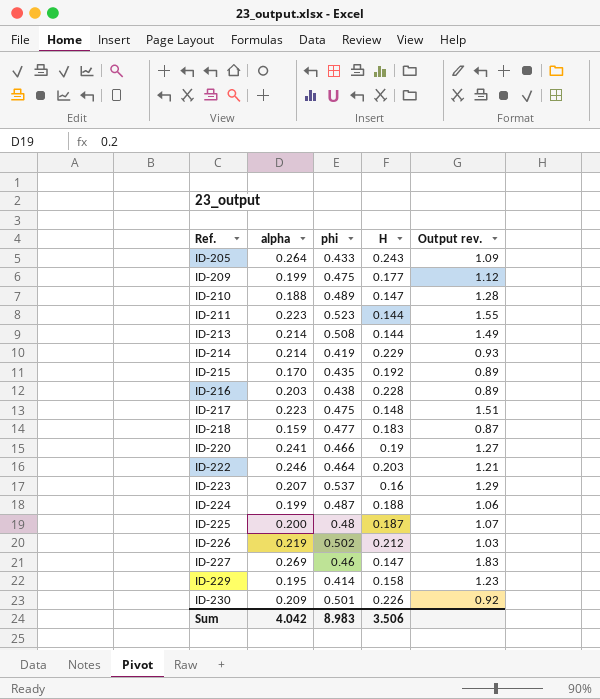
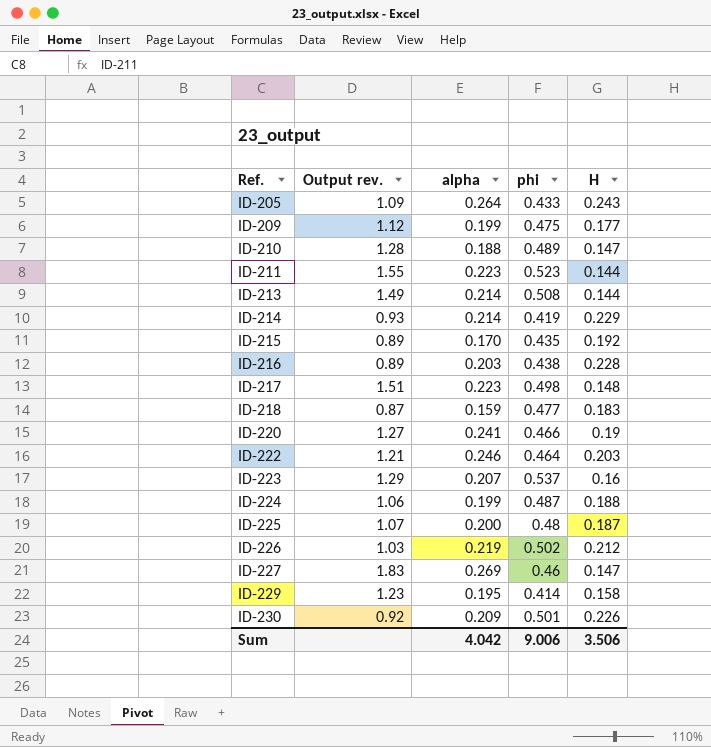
column Output rev. | position: 5 -> 2
ID-217 | phi: 0.475 -> 0.498
Sum | phi: 8.983 -> 9.006

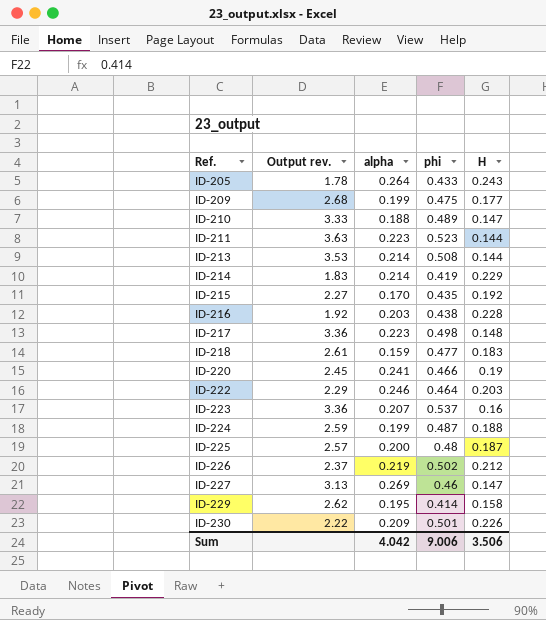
column Output rev. | formula: [alpha] / [H] -> [phi] / [H]

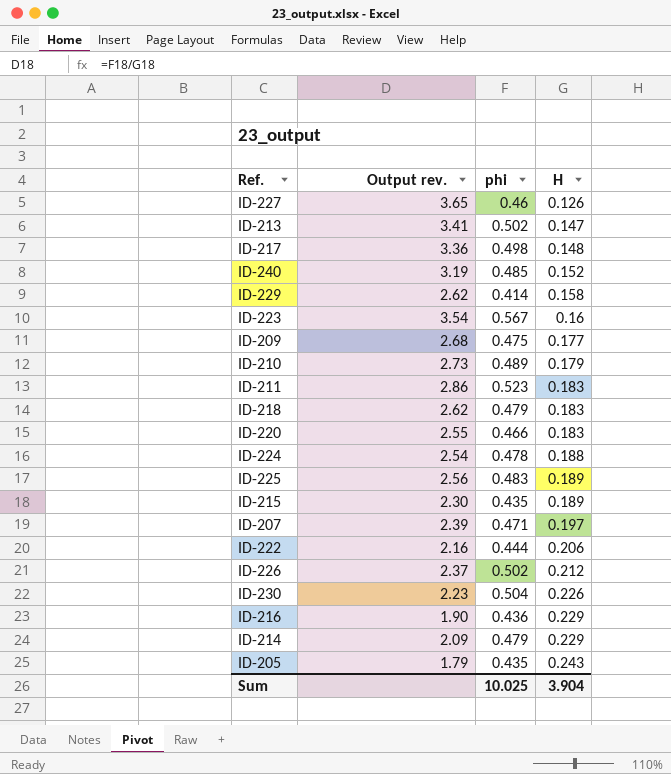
row order: Ref. ascending -> H ascending
column alpha | position: 3 -> none
ID-227 | Output rev.: 3.13 -> 3.65
ID-227 | H: 0.147 -> 0.126
ID-213 | Output rev.: 3.53 -> 3.41
ID-213 | phi: 0.508 -> 0.502
ID-213 | H: 0.144 -> 0.147
row ID-240: none -> 3.19 | 0.485 | 0.152
ID-223 | Output rev.: 3.36 -> 3.54
ID-223 | phi: 0.537 -> 0.567
ID-210 | Output rev.: 3.33 -> 2.73
ID-210 | H: 0.147 -> 0.179
ID-211 | Output rev.: 3.63 -> 2.86
ID-211 | H: 0.144 -> 0.183
ID-218 | Output rev.: 2.61 -> 2.62
ID-218 | phi: 0.477 -> 0.479
ID-220 | Output rev.: 2.45 -> 2.55
ID-220 | H: 0.19 -> 0.183
ID-224 | Output rev.: 2.59 -> 2.54
ID-224 | phi: 0.487 -> 0.478
ID-225 | Output rev.: 2.57 -> 2.56
ID-225 | phi: 0.48 -> 0.483
ID-225 | H: 0.187 -> 0.189
ID-215 | Output rev.: 2.27 -> 2.30
ID-215 | H: 0.192 -> 0.189
row ID-207: none -> 2.39 | 0.471 | 0.197
ID-222 | Output rev.: 2.29 -> 2.16
ID-222 | phi: 0.464 -> 0.444
ID-222 | H: 0.203 -> 0.206
ID-230 | Output rev.: 2.22 -> 2.23
ID-230 | phi: 0.501 -> 0.504
ID-216 | Output rev.: 1.92 -> 1.90
ID-216 | phi: 0.438 -> 0.436
ID-216 | H: 0.228 -> 0.229
ID-214 | Output rev.: 1.83 -> 2.09
ID-214 | phi: 0.419 -> 0.479
ID-205 | Output rev.: 1.78 -> 1.79
ID-205 | phi: 0.433 -> 0.435
Sum | phi: 9.006 -> 10.025
Sum | H: 3.506 -> 3.904

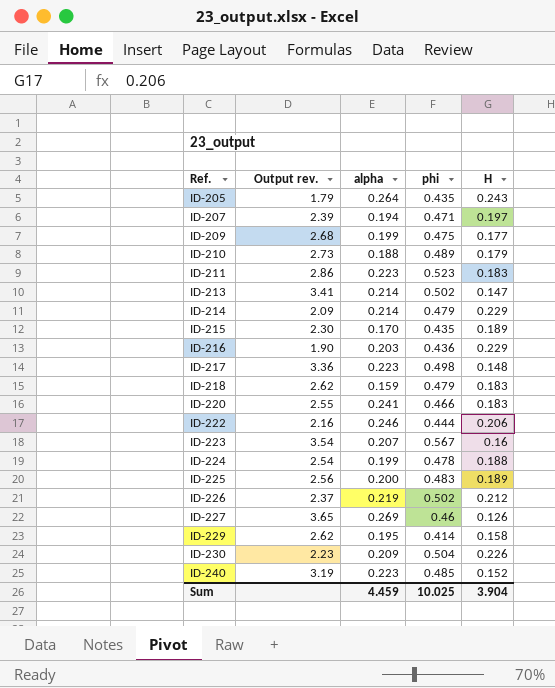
row order: H ascending -> Ref. ascending
column alpha | position: none -> 3

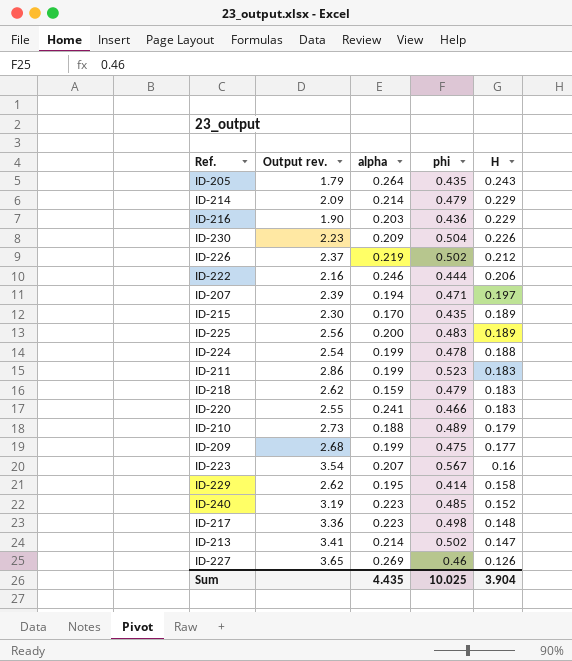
row order: Ref. ascending -> H descending
ID-211 | alpha: 0.223 -> 0.199
Sum | alpha: 4.459 -> 4.435

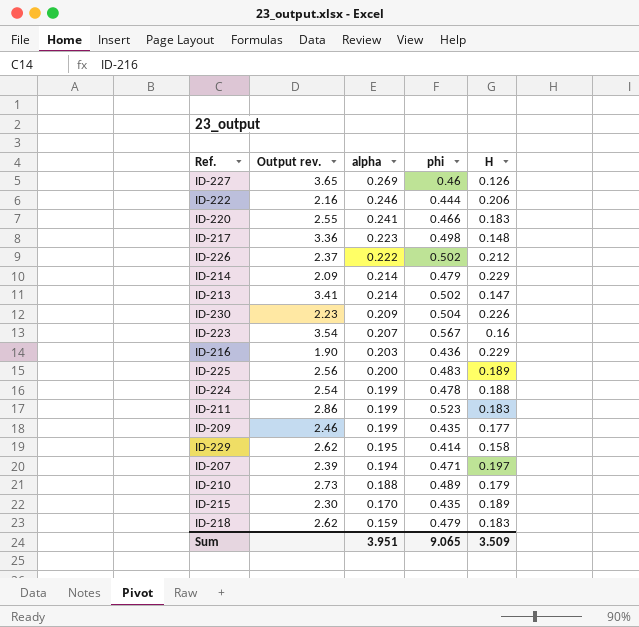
row order: H descending -> alpha descending
row ID-205: 1.79 | 0.264 | 0.435 | 0.243 -> none
row ID-240: 3.19 | 0.223 | 0.485 | 0.152 -> none
ID-226 | alpha: 0.219 -> 0.222
ID-209 | Output rev.: 2.68 -> 2.46
ID-209 | phi: 0.475 -> 0.435
Sum | alpha: 4.435 -> 3.951
Sum | phi: 10.025 -> 9.065
Sum | H: 3.904 -> 3.509

